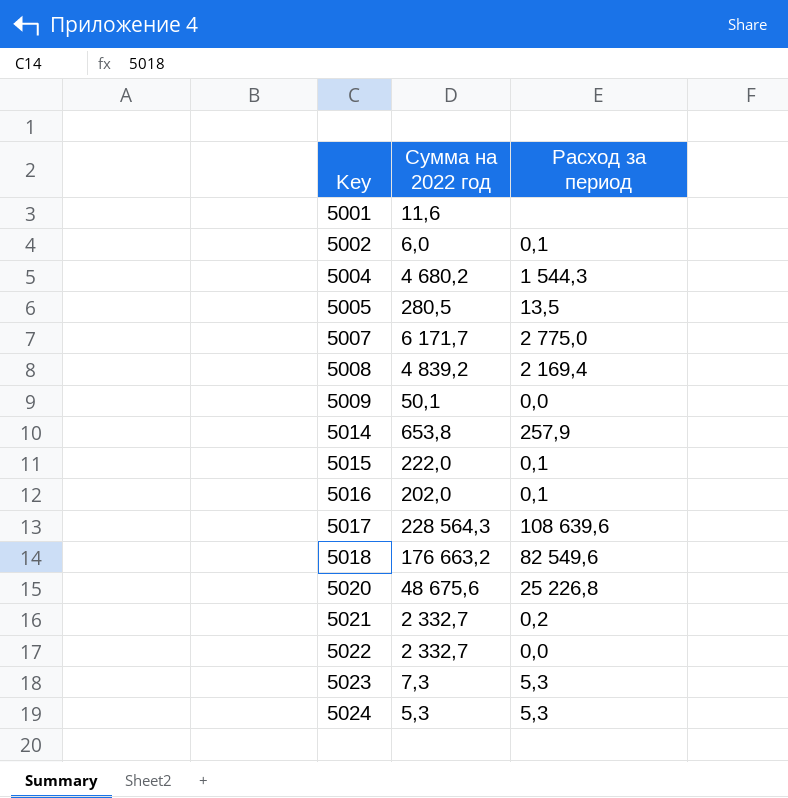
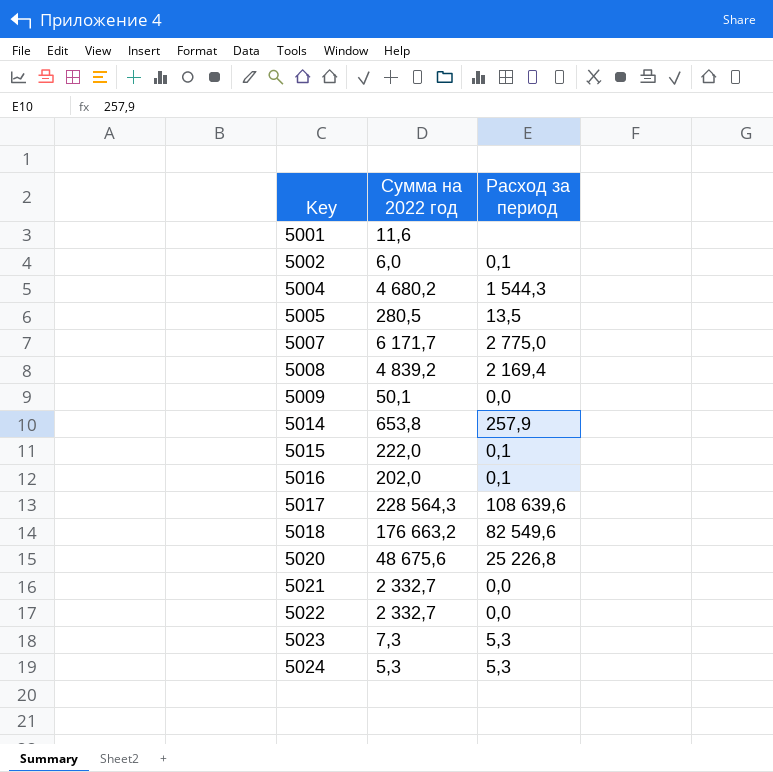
5021 | Расход за период: 0,2 -> 0,0

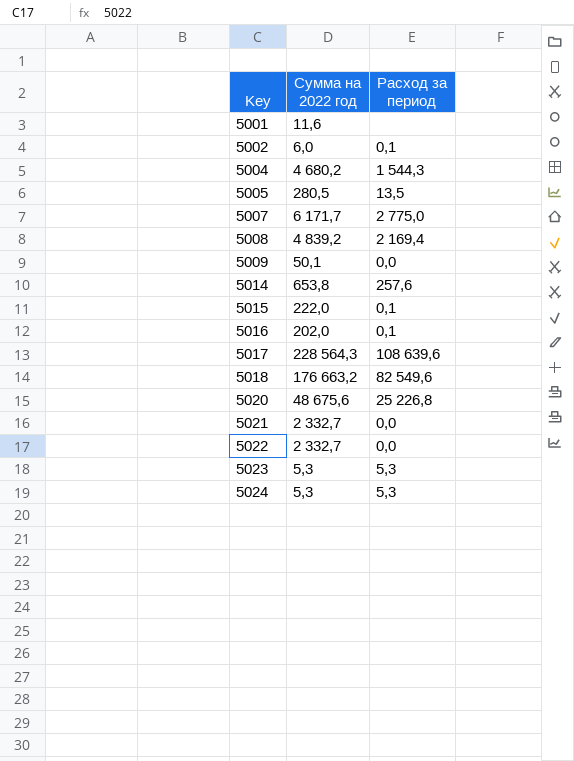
5014 | Расход за период: 257,9 -> 257,6
5023 | Сумма на 2022 год: 7,3 -> 5,3

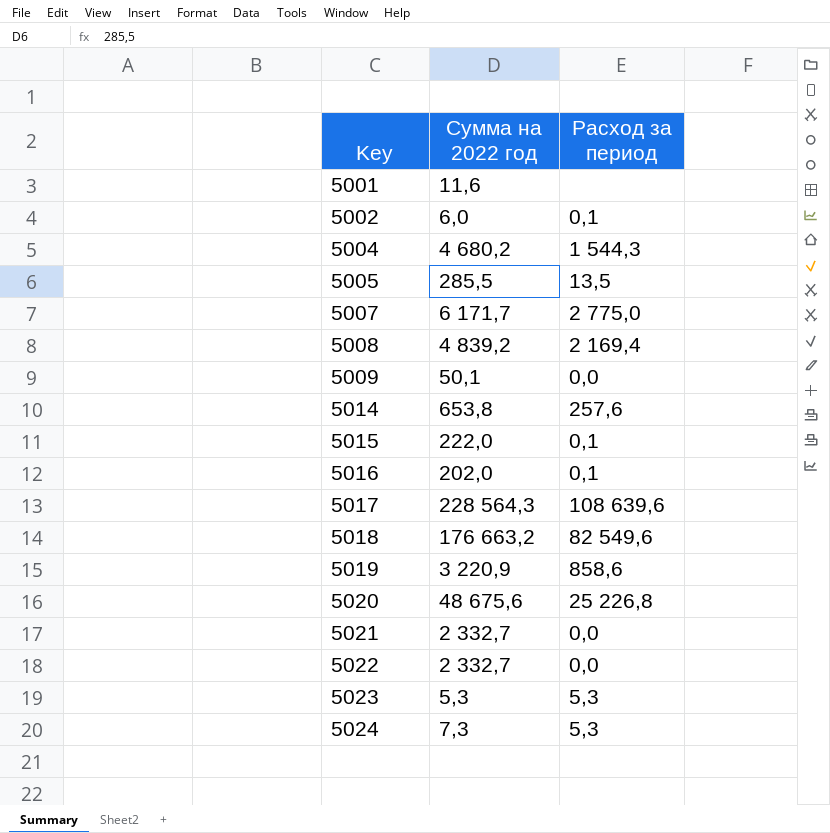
5005 | Сумма на 2022 год: 280,5 -> 285,5
row 5019: none -> 3 220,9 | 858,6
5024 | Сумма на 2022 год: 5,3 -> 7,3

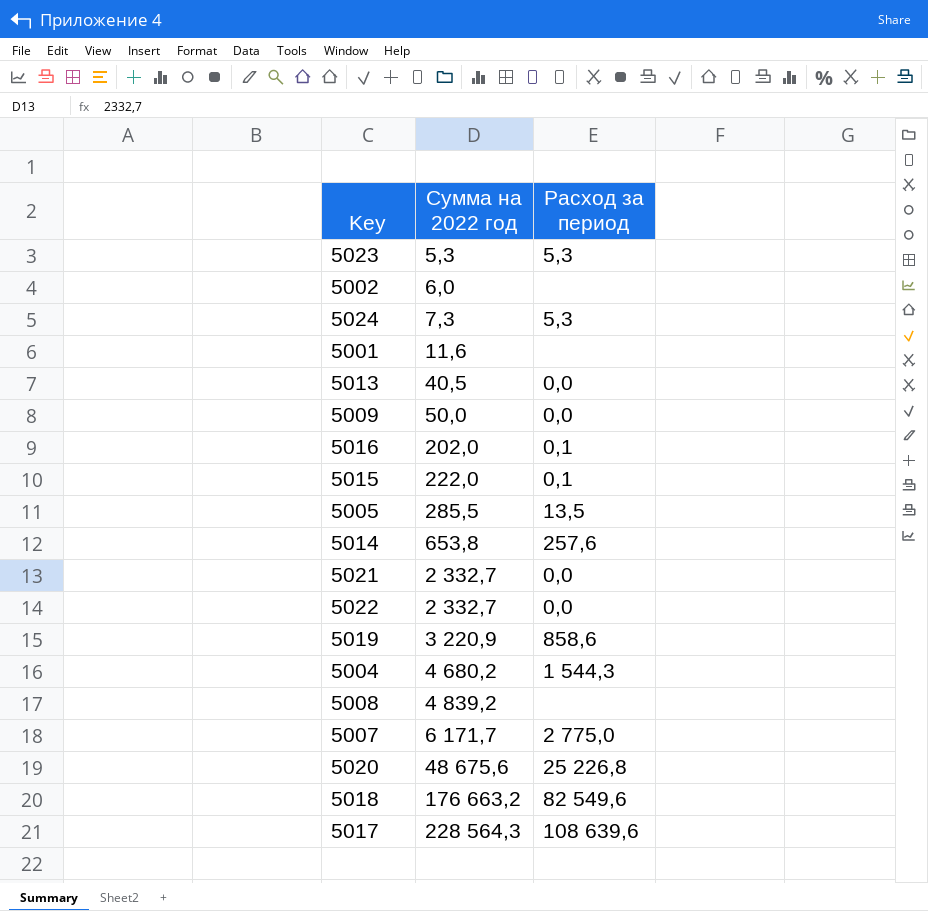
row order: Key ascending -> Сумма на 2022 год ascending
5002 | Расход за период: 0,1 -> none
row 5013: none -> 40,5 | 0,0
5009 | Сумма на 2022 год: 50,1 -> 50,0
5008 | Расход за период: 2 169,4 -> none

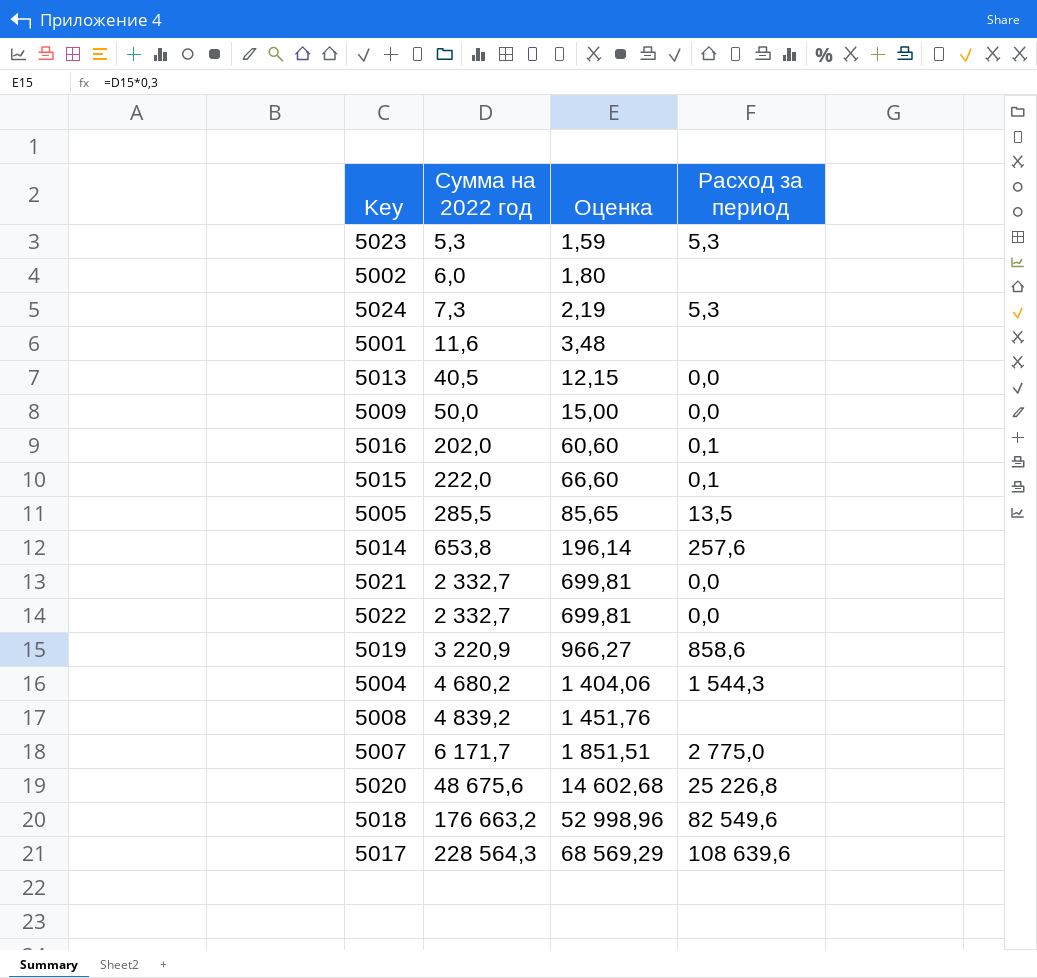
column Оценка | formula: none -> [Сумма на 2022 год] * 0,3

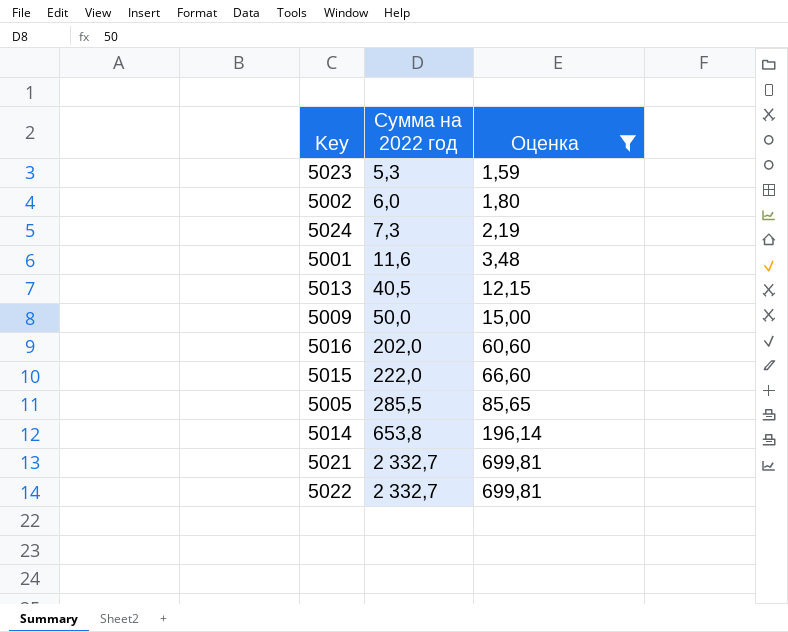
filter: none -> Оценка <= 699,81
column Расход за период | position: 4 -> none

